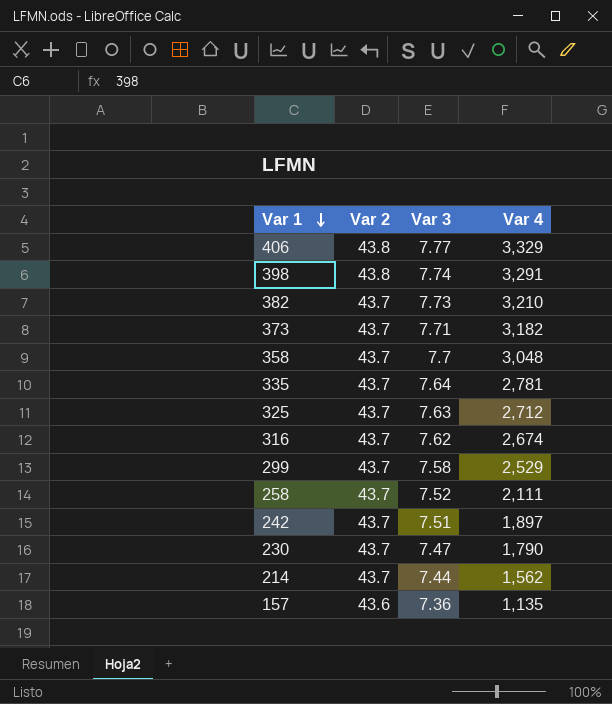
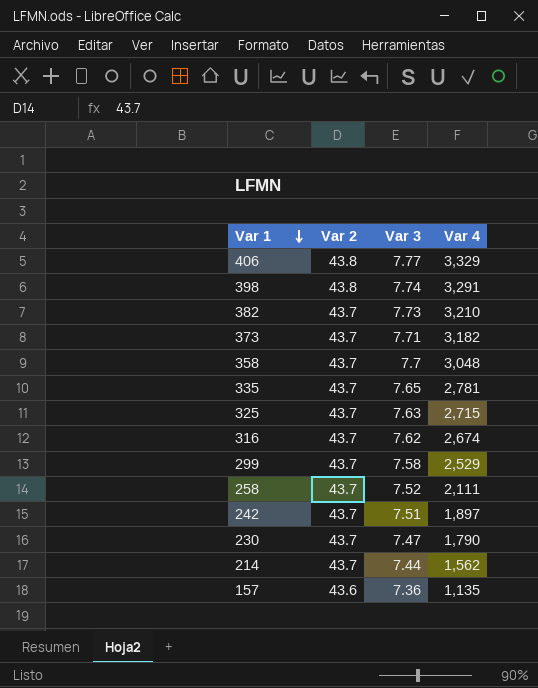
335 | Var 3: 7.64 -> 7.65
325 | Var 4: 2,712 -> 2,715

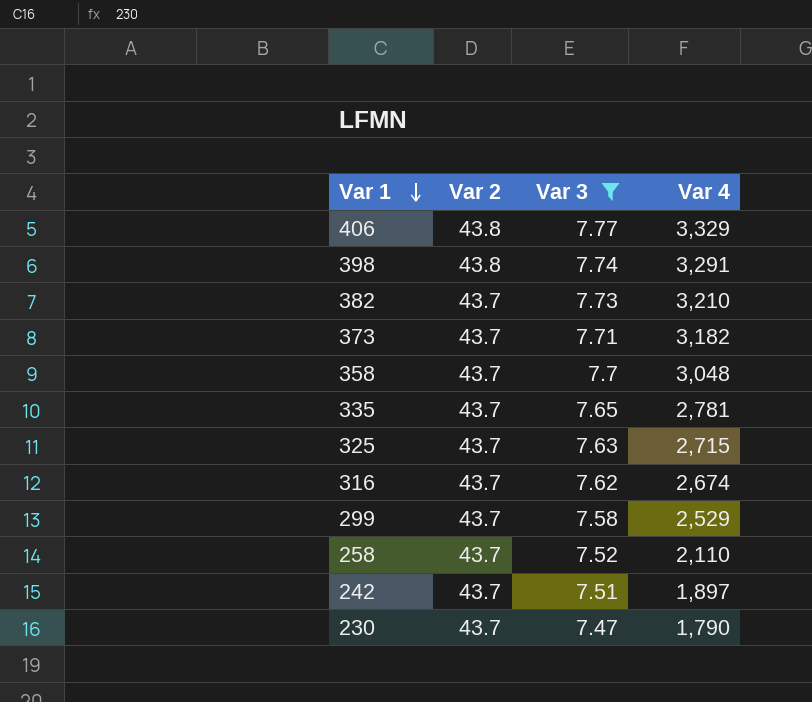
filter: none -> Var 3 >= 7.47
258 | Var 4: 2,111 -> 2,110

